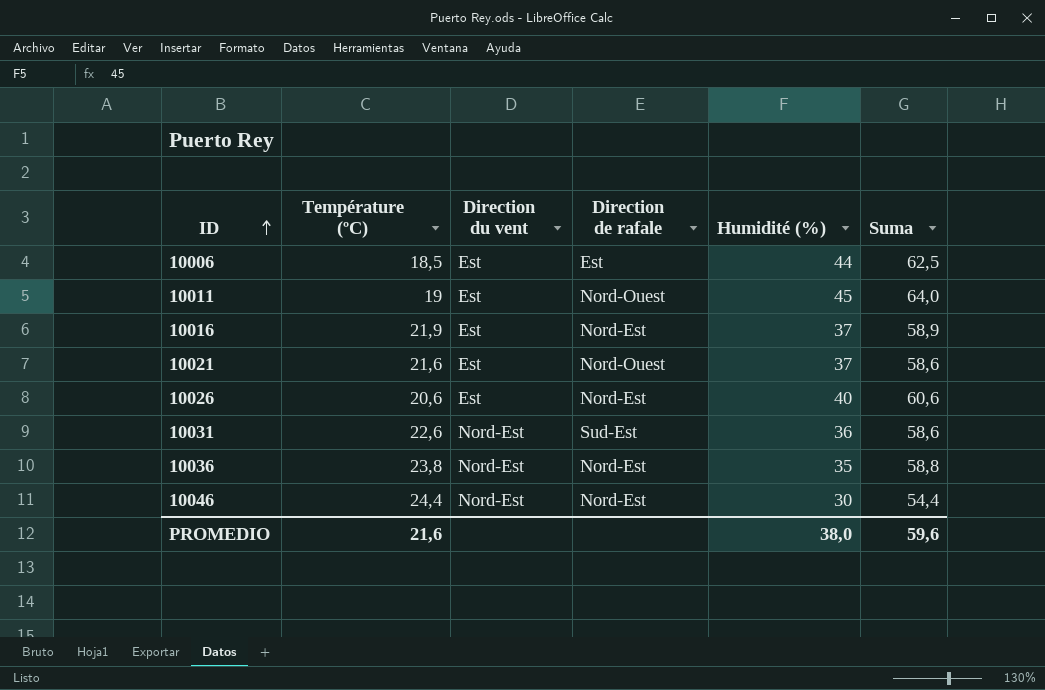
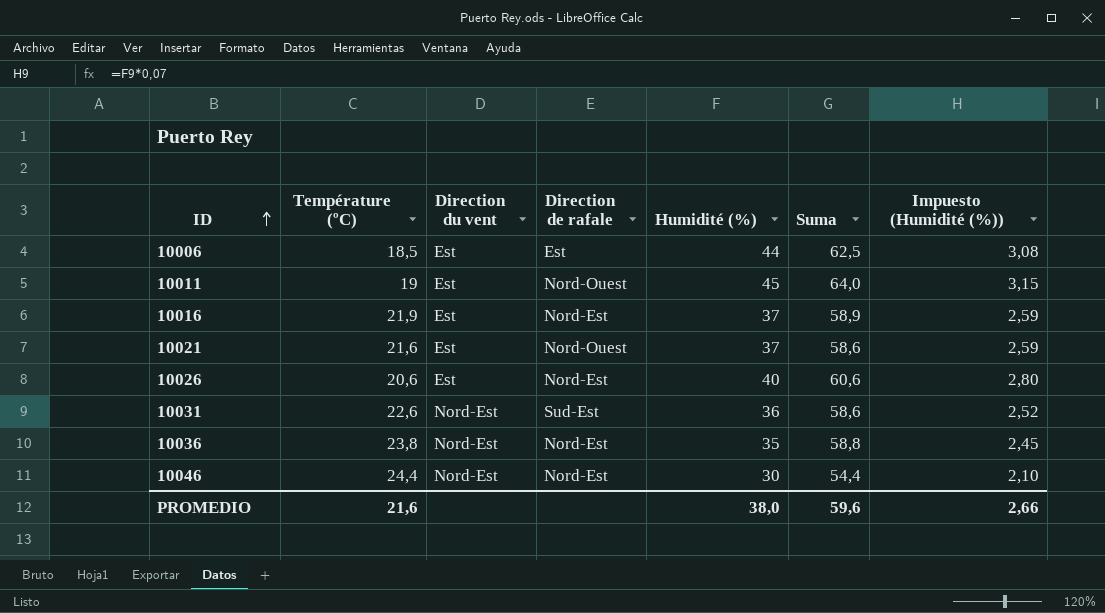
column Impuesto (Humidité (%)) | formula: none -> [Humidité (%)] * 0,07

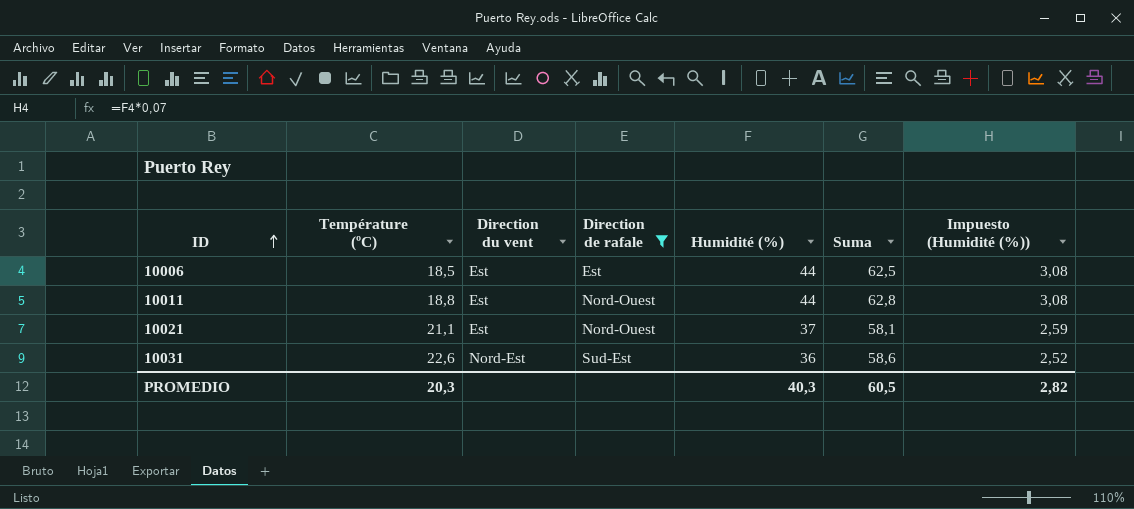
filter: none -> Direction de rafale != Nord-Est
10011 | Température (ºC): 19 -> 18,8
10011 | Humidité (%): 45 -> 44
10011 | Suma: 64,0 -> 62,8
10011 | Impuesto (Humidité (%)): 3,15 -> 3,08
10021 | Température (ºC): 21,6 -> 21,1
10021 | Suma: 58,6 -> 58,1
PROMEDIO | Température (ºC): 21,6 -> 20,3
PROMEDIO | Humidité (%): 38,0 -> 40,3
PROMEDIO | Suma: 59,6 -> 60,5
PROMEDIO | Impuesto (Humidité (%)): 2,66 -> 2,82

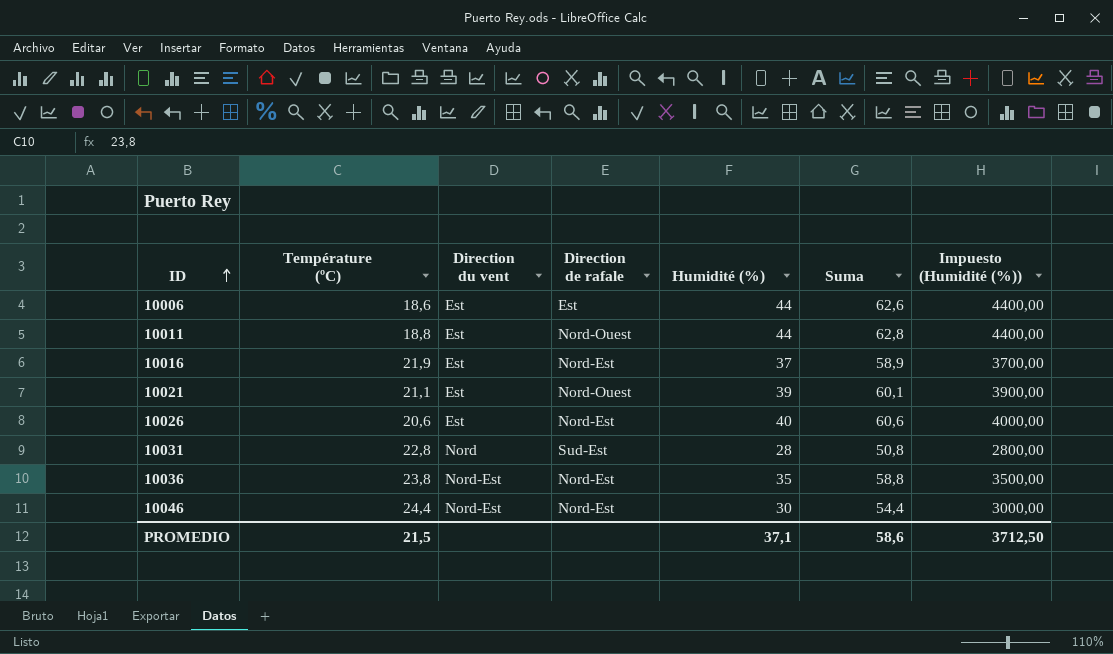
filter: Direction de rafale != Nord-Est -> none
column Impuesto (Humidité (%)) | formula: [Humidité (%)] * 0,07 -> [Humidité (%)] * 100
10006 | Température (ºC): 18,5 -> 18,6
10006 | Suma: 62,5 -> 62,6
10021 | Humidité (%): 37 -> 39
10021 | Suma: 58,1 -> 60,1
10031 | Température (ºC): 22,6 -> 22,8
10031 | Direction du vent: Nord-Est -> Nord
10031 | Humidité (%): 36 -> 28
10031 | Suma: 58,6 -> 50,8
PROMEDIO | Température (ºC): 20,3 -> 21,5
PROMEDIO | Humidité (%): 40,3 -> 37,1
PROMEDIO | Suma: 60,5 -> 58,6
PROMEDIO | Impuesto (Humidité (%)): 2,82 -> 3712,50

